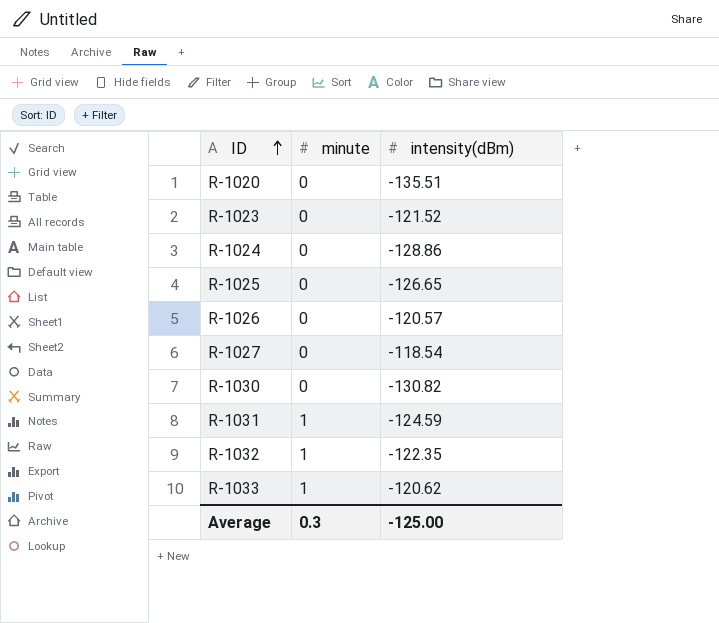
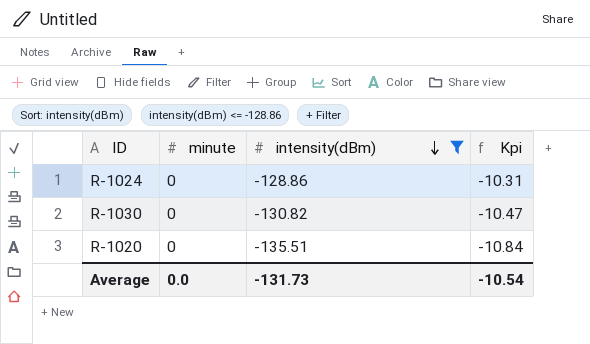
filter: none -> intensity(dBm) <= -128.86
row order: ID ascending -> intensity(dBm) descending
column Kpi | formula: none -> [intensity(dBm)] * 0.08
Average | minute: 0.3 -> 0.0
Average | intensity(dBm): -125.00 -> -131.73

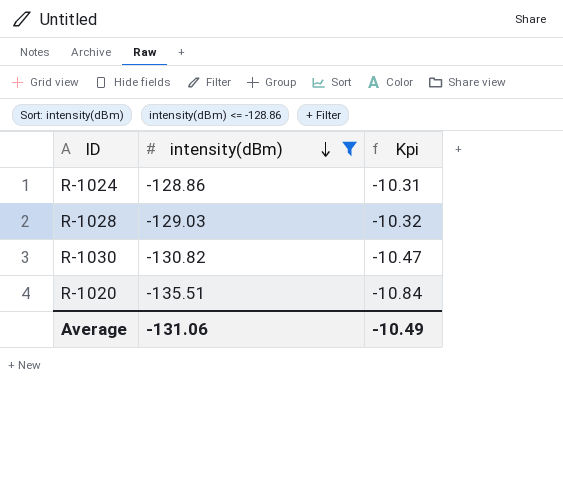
column minute | position: 2 -> none
row R-1028: none -> -129.03 | -10.32
Average | intensity(dBm): -131.73 -> -131.06
Average | Kpi: -10.54 -> -10.49

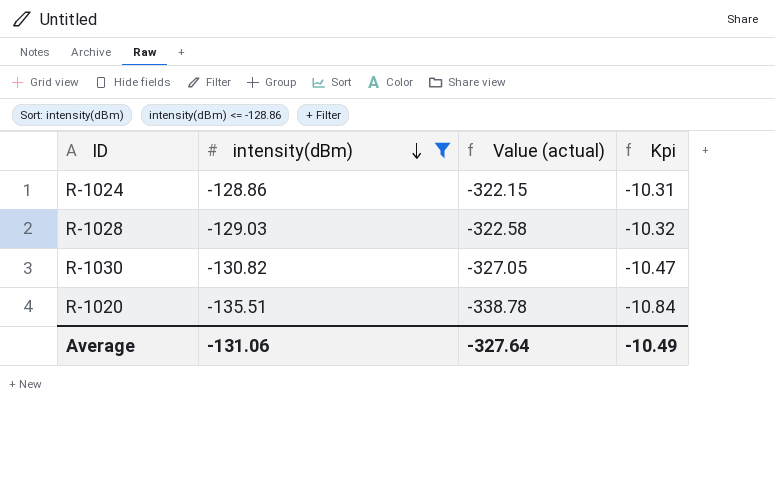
column Value (actual) | formula: none -> [intensity(dBm)] * 2.5

